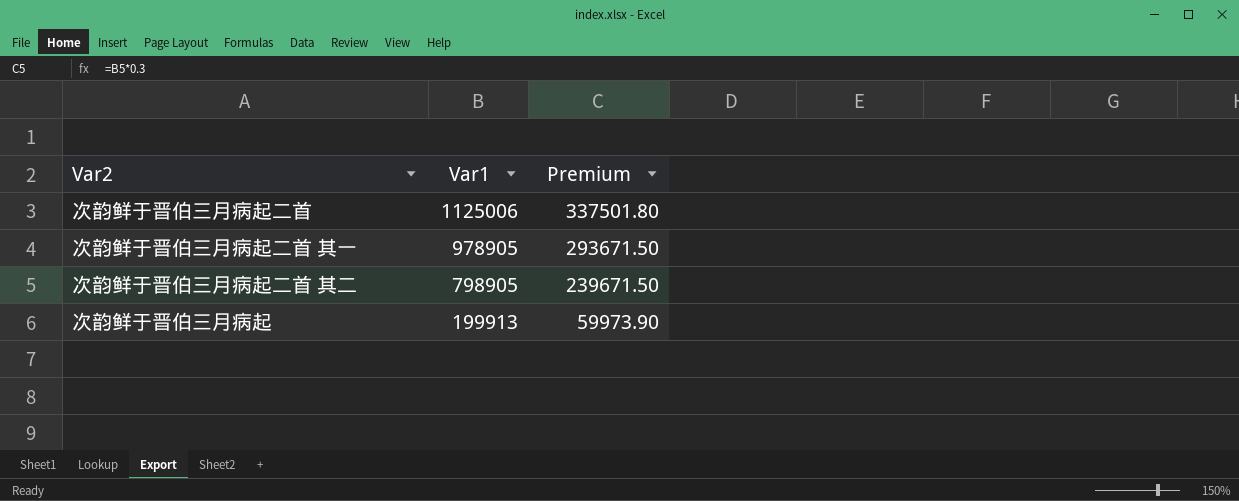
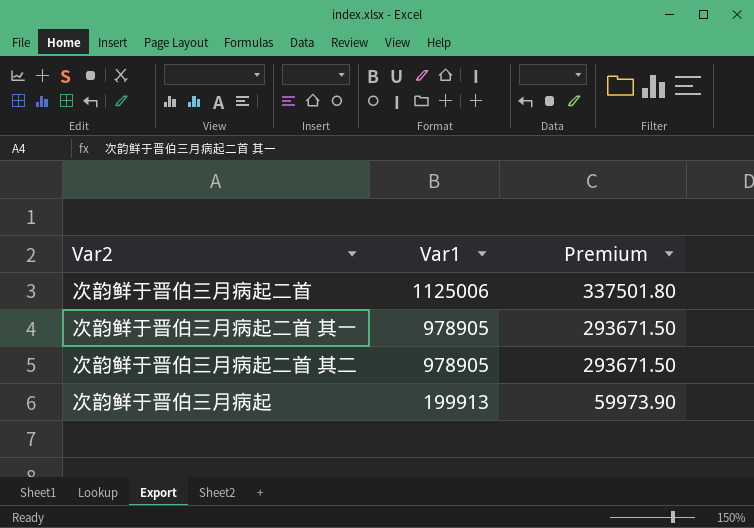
次韵鲜于晋伯三月病起二首 其二 | Var1: 798905 -> 978905
次韵鲜于晋伯三月病起二首 其二 | Premium: 239671.50 -> 293671.50

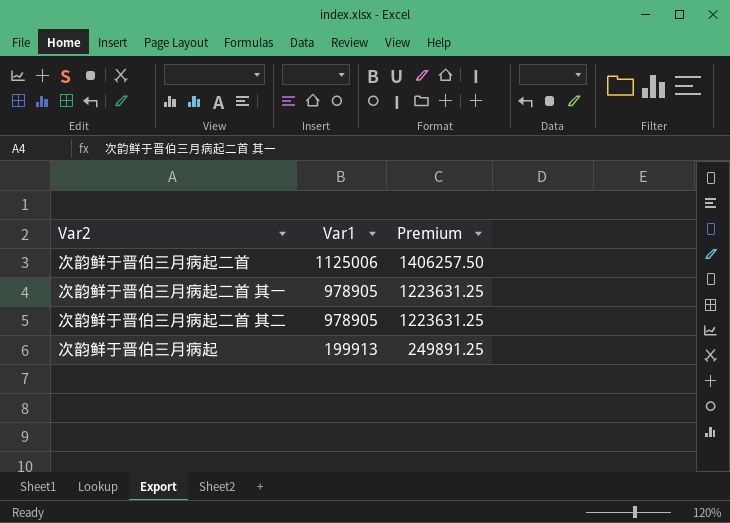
column Premium | formula: [Var1] * 0.3 -> [Var1] * 1.25

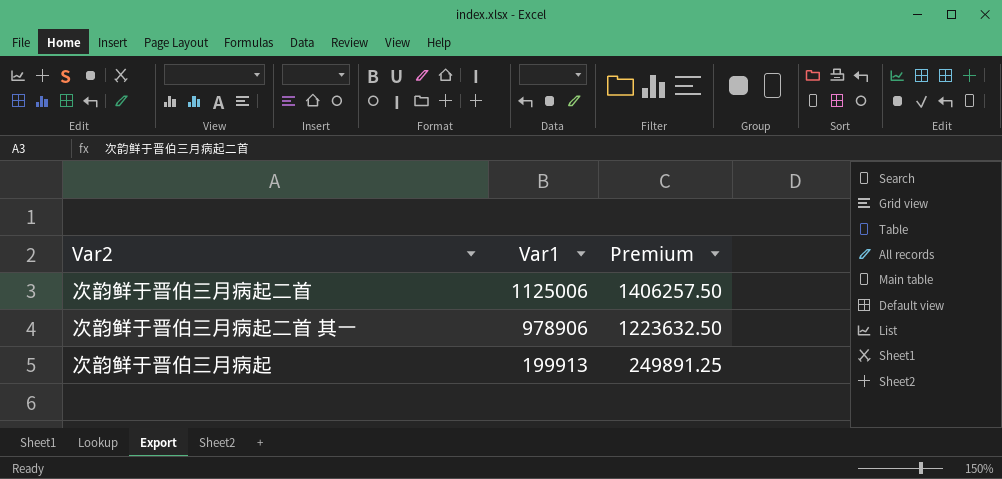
row 次韵鲜于晋伯三月病起二首 其二: 978905 | 1223631.25 -> none
次韵鲜于晋伯三月病起二首 其一 | Var1: 978905 -> 978906
次韵鲜于晋伯三月病起二首 其一 | Premium: 1223631.25 -> 1223632.50

